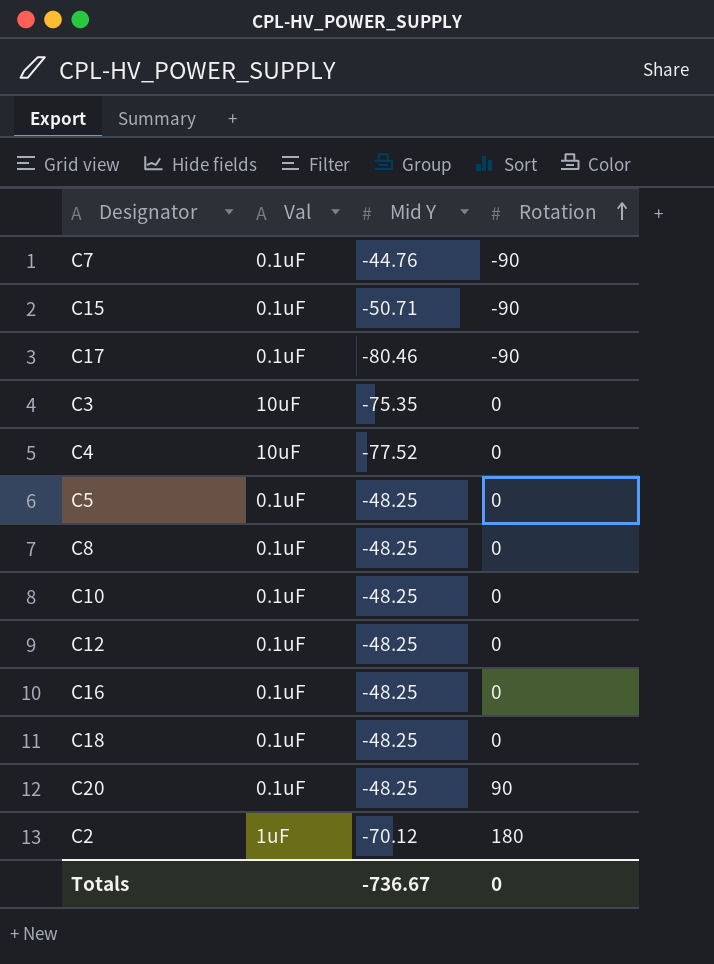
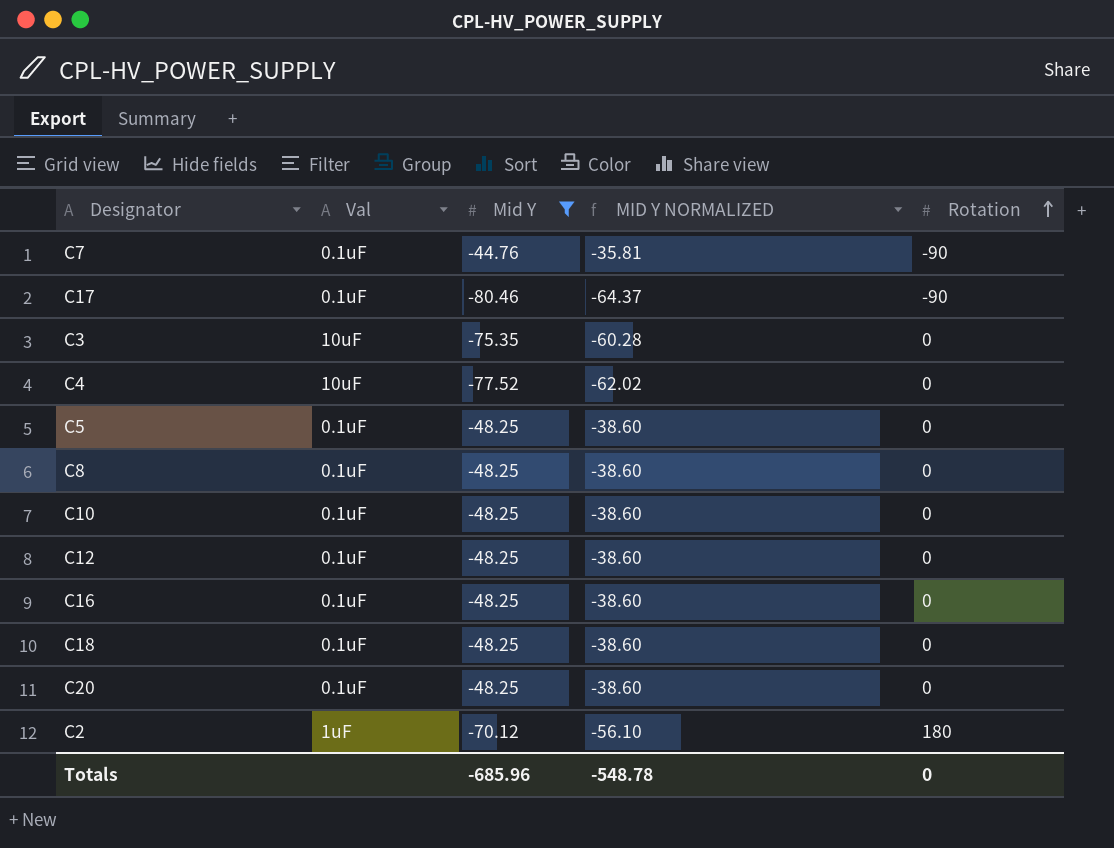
filter: none -> Mid Y != -50.71
column MID Y NORMALIZED | formula: none -> [Mid Y] * 0.8
C20 | Rotation: 90 -> 0
Totals | Mid Y: -736.67 -> -685.96

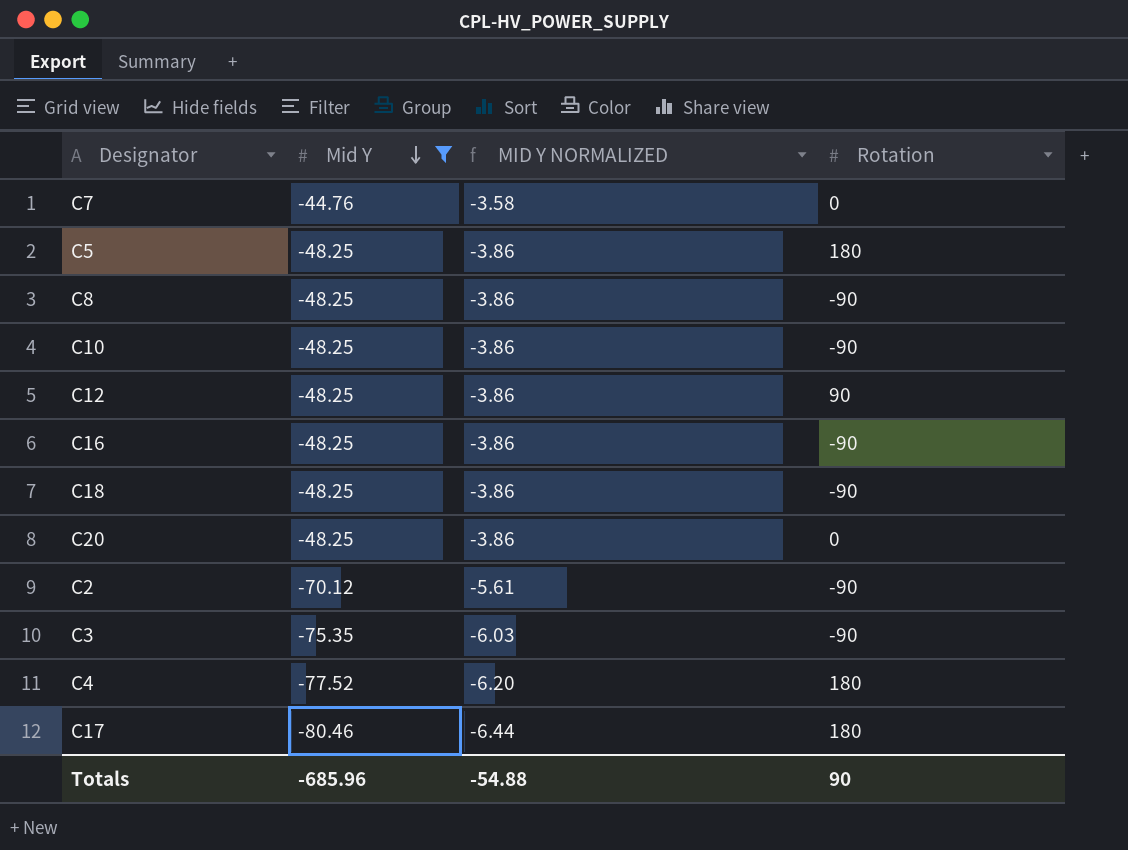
row order: Rotation ascending -> Mid Y descending
column Val | position: 2 -> none
column MID Y NORMALIZED | formula: [Mid Y] * 0.8 -> [Mid Y] * 0.08
C7 | Rotation: -90 -> 0
C5 | Rotation: 0 -> 180
C8 | Rotation: 0 -> -90
C10 | Rotation: 0 -> -90
C12 | Rotation: 0 -> 90
C16 | Rotation: 0 -> -90
C18 | Rotation: 0 -> -90
C2 | Rotation: 180 -> -90
C3 | Rotation: 0 -> -90
C4 | Rotation: 0 -> 180
C17 | Rotation: -90 -> 180
Totals | MID Y NORMALIZED: -548.78 -> -54.88
Totals | Rotation: 0 -> 90

